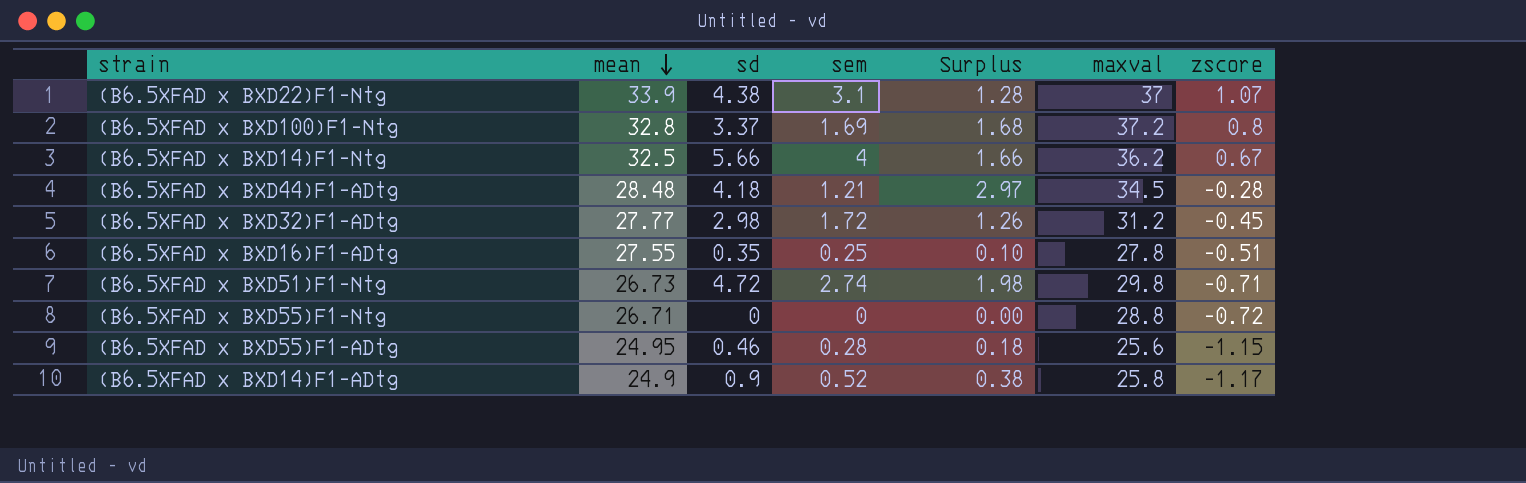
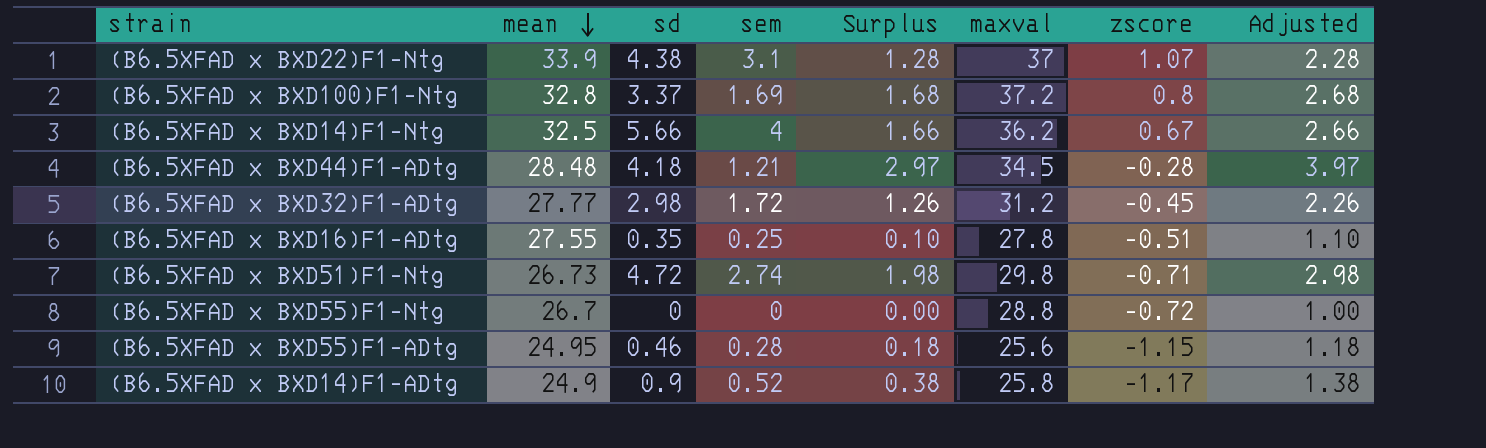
column Adjusted | formula: none -> [Surplus] + 1
(B6.5XFAD x BXD55)F1-Ntg | mean: 26.71 -> 26.7

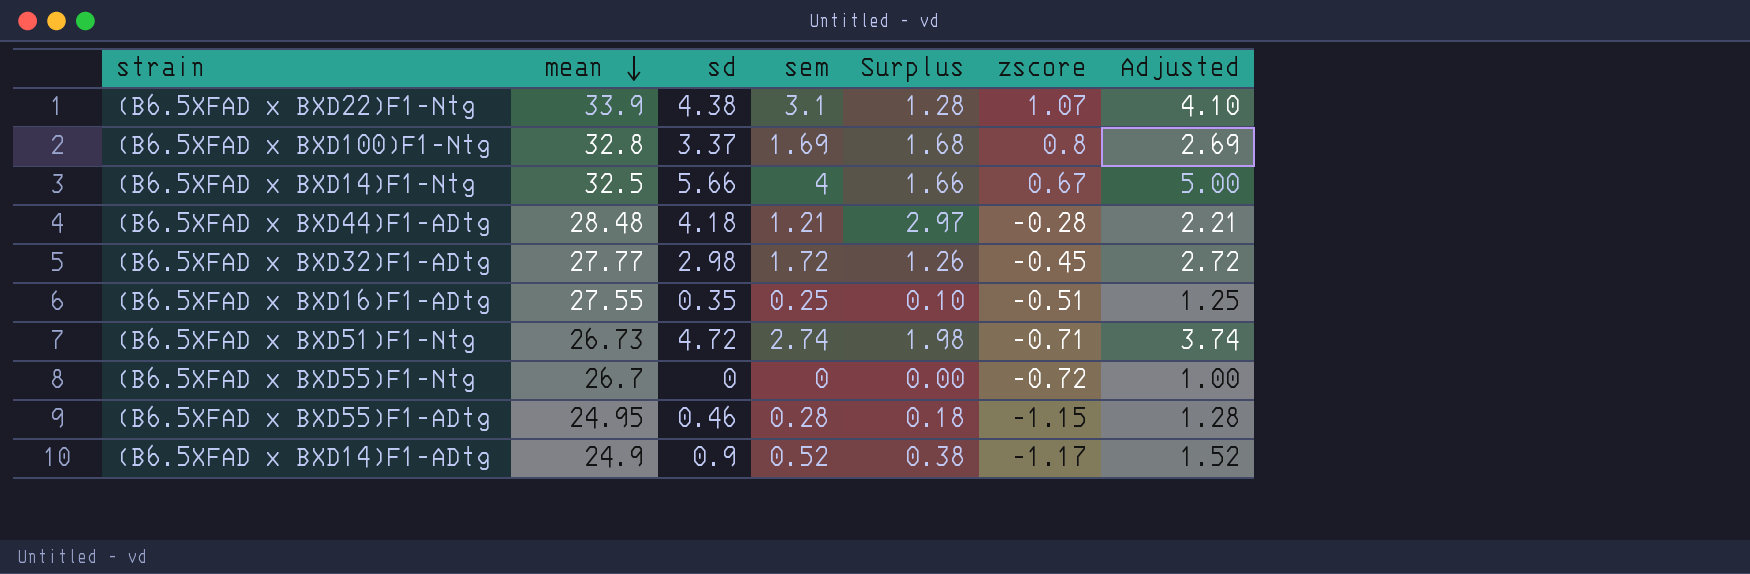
column maxval | position: 6 -> none
column Adjusted | formula: [Surplus] + 1 -> [sem] + 1

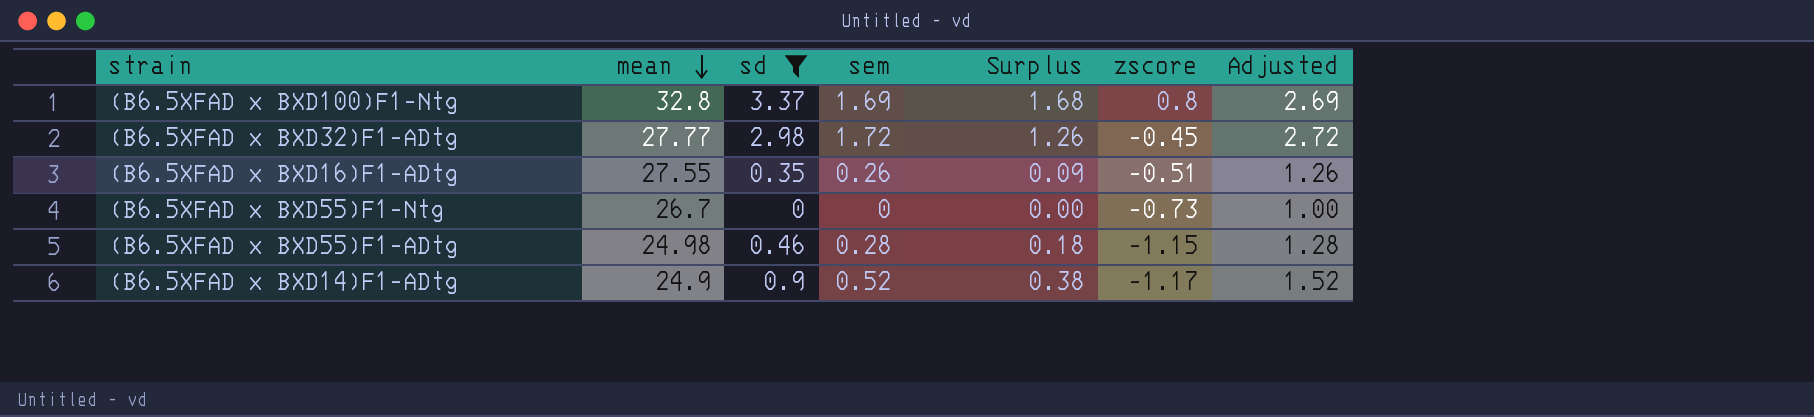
filter: none -> sd <= 3.37
(B6.5XFAD x BXD16)F1-ADtg | sem: 0.25 -> 0.26
(B6.5XFAD x BXD16)F1-ADtg | Surplus: 0.10 -> 0.09
(B6.5XFAD x BXD16)F1-ADtg | Adjusted: 1.25 -> 1.26
(B6.5XFAD x BXD55)F1-Ntg | zscore: -0.72 -> -0.73
(B6.5XFAD x BXD55)F1-ADtg | mean: 24.95 -> 24.98

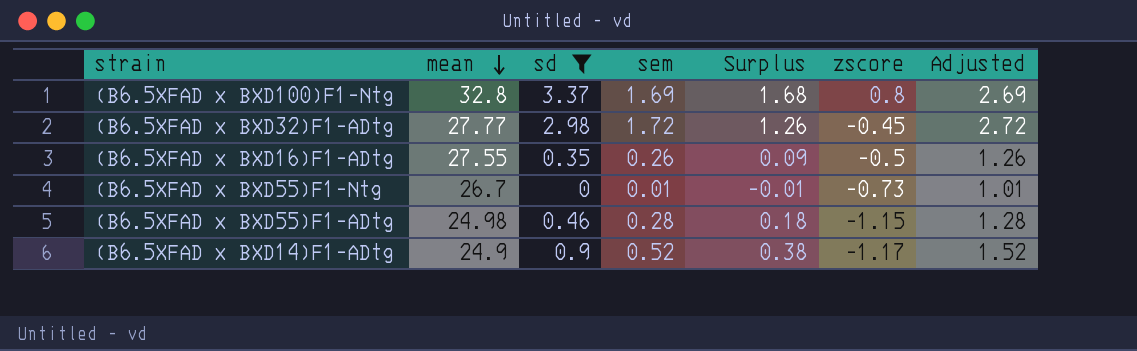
(B6.5XFAD x BXD16)F1-ADtg | zscore: -0.51 -> -0.5
(B6.5XFAD x BXD55)F1-Ntg | sem: 0 -> 0.01
(B6.5XFAD x BXD55)F1-Ntg | Surplus: 0.00 -> -0.01
(B6.5XFAD x BXD55)F1-Ntg | Adjusted: 1.00 -> 1.01

